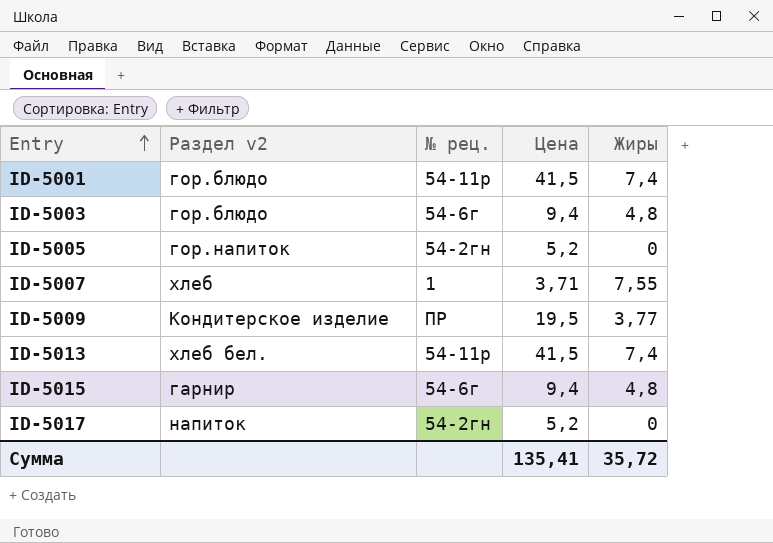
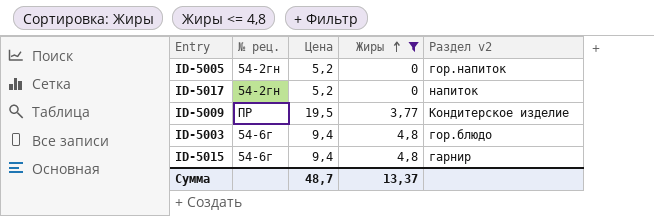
filter: none -> Жиры <= 4,8
row order: Entry ascending -> Жиры ascending
column Раздел v2 | position: 2 -> 5
Сумма | Цена: 135,41 -> 48,7
Сумма | Жиры: 35,72 -> 13,37

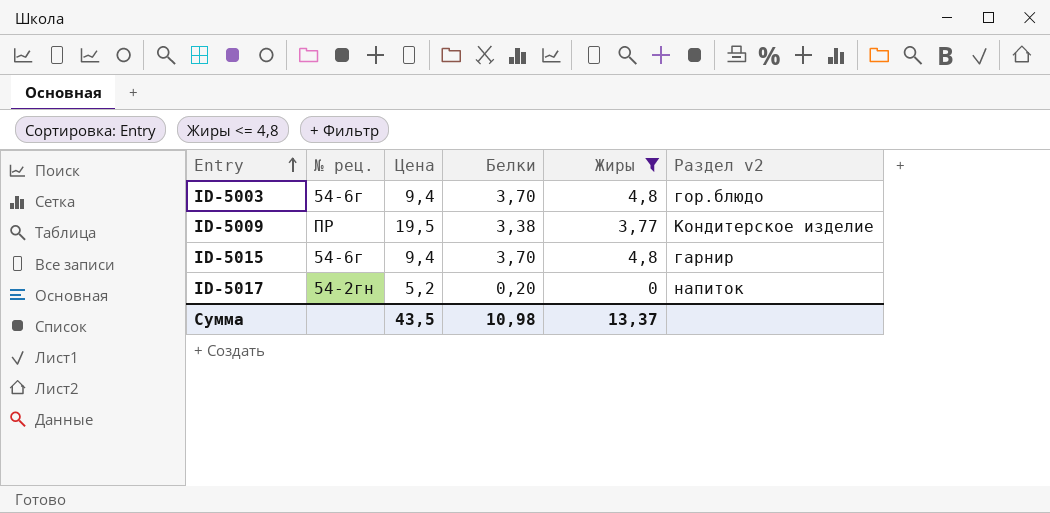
row order: Жиры ascending -> Entry ascending
column Белки | position: none -> 4
row ID-5005: 54-2гн | 5,2 | 0 | гор.напиток -> none
Сумма | Цена: 48,7 -> 43,5

